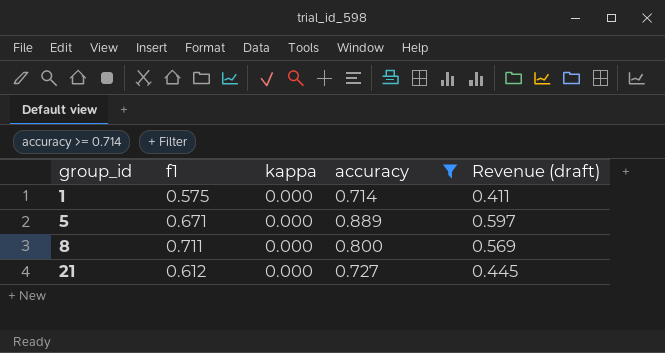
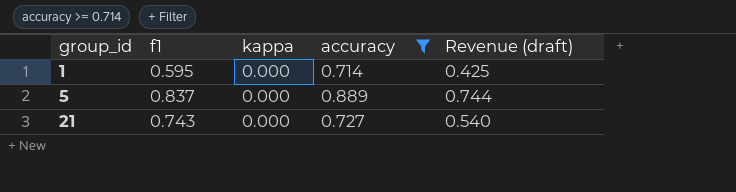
row 8: 0.711 | 0.000 | 0.800 | 0.569 -> none
1 | f1: 0.575 -> 0.595
1 | Revenue (draft): 0.411 -> 0.425
5 | f1: 0.671 -> 0.837
5 | Revenue (draft): 0.597 -> 0.744
21 | f1: 0.612 -> 0.743
21 | Revenue (draft): 0.445 -> 0.540

